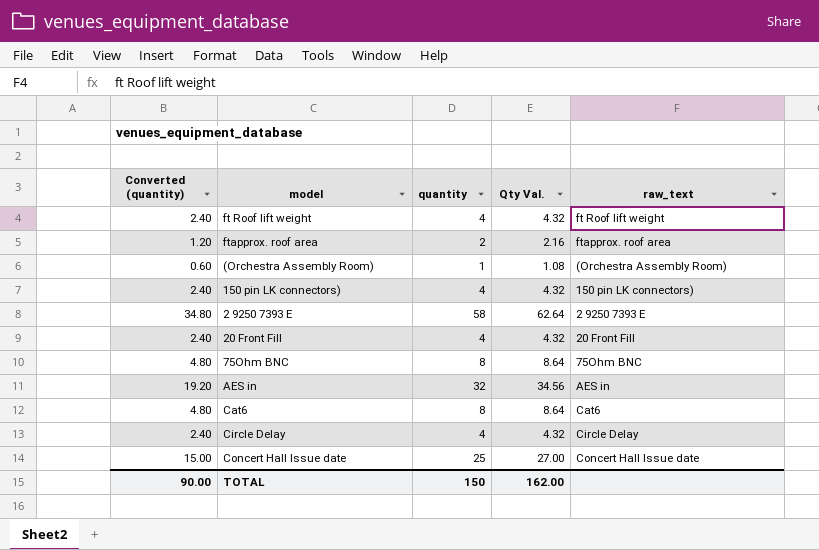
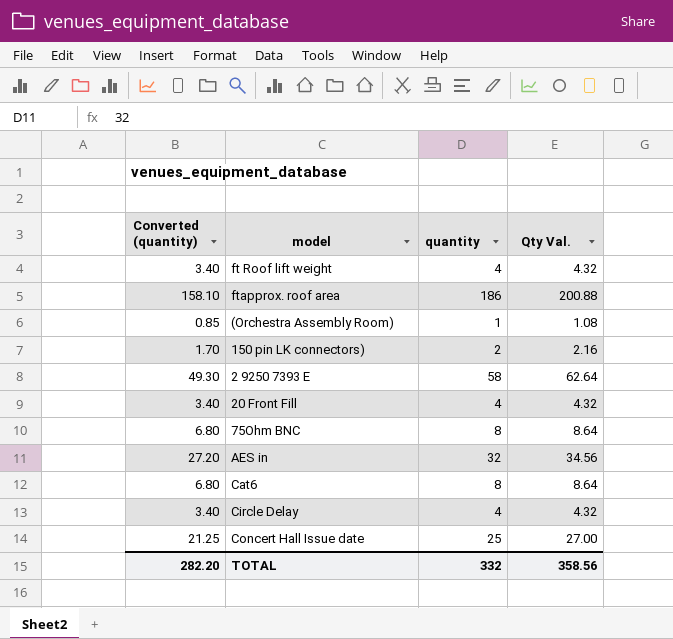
column raw_text | position: 5 -> none
column Converted (quantity) | formula: [quantity] * 0.6 -> [quantity] * 0.85
ftapprox. roof area | quantity: 2 -> 186
ftapprox. roof area | Qty Val.: 2.16 -> 200.88
150 pin LK connectors) | quantity: 4 -> 2
150 pin LK connectors) | Qty Val.: 4.32 -> 2.16
TOTAL | Converted (quantity): 90.00 -> 282.20
TOTAL | quantity: 150 -> 332
TOTAL | Qty Val.: 162.00 -> 358.56

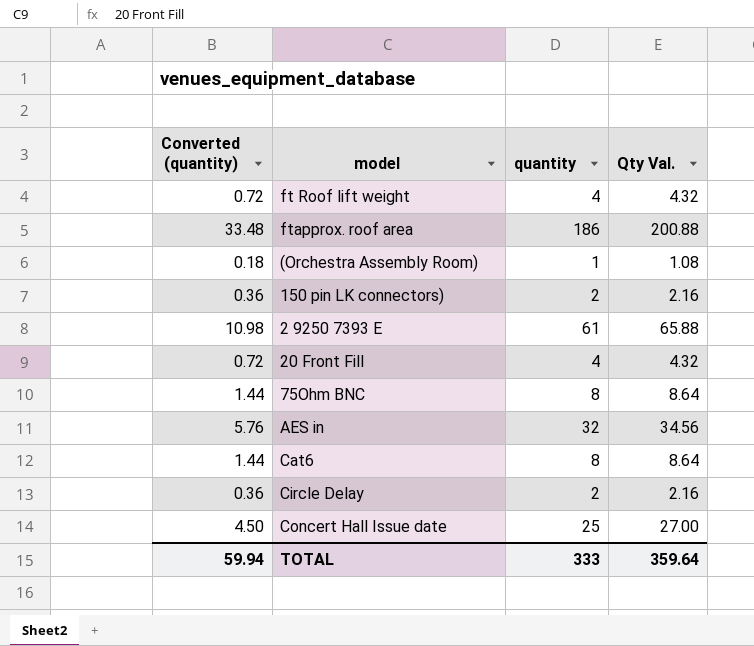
column Converted (quantity) | formula: [quantity] * 0.85 -> [quantity] * 0.18
2 9250 7393 E | quantity: 58 -> 61
2 9250 7393 E | Qty Val.: 62.64 -> 65.88
Circle Delay | quantity: 4 -> 2
Circle Delay | Qty Val.: 4.32 -> 2.16
TOTAL | Converted (quantity): 282.20 -> 59.94
TOTAL | quantity: 332 -> 333
TOTAL | Qty Val.: 358.56 -> 359.64

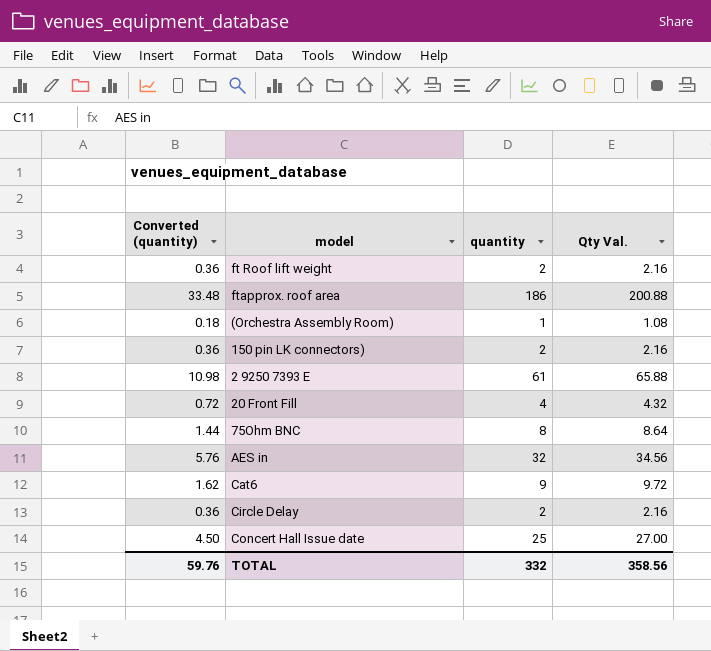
ft Roof lift weight | Converted (quantity): 0.72 -> 0.36
ft Roof lift weight | quantity: 4 -> 2
ft Roof lift weight | Qty Val.: 4.32 -> 2.16
Cat6 | Converted (quantity): 1.44 -> 1.62
Cat6 | quantity: 8 -> 9
Cat6 | Qty Val.: 8.64 -> 9.72
TOTAL | Converted (quantity): 59.94 -> 59.76
TOTAL | quantity: 333 -> 332
TOTAL | Qty Val.: 359.64 -> 358.56

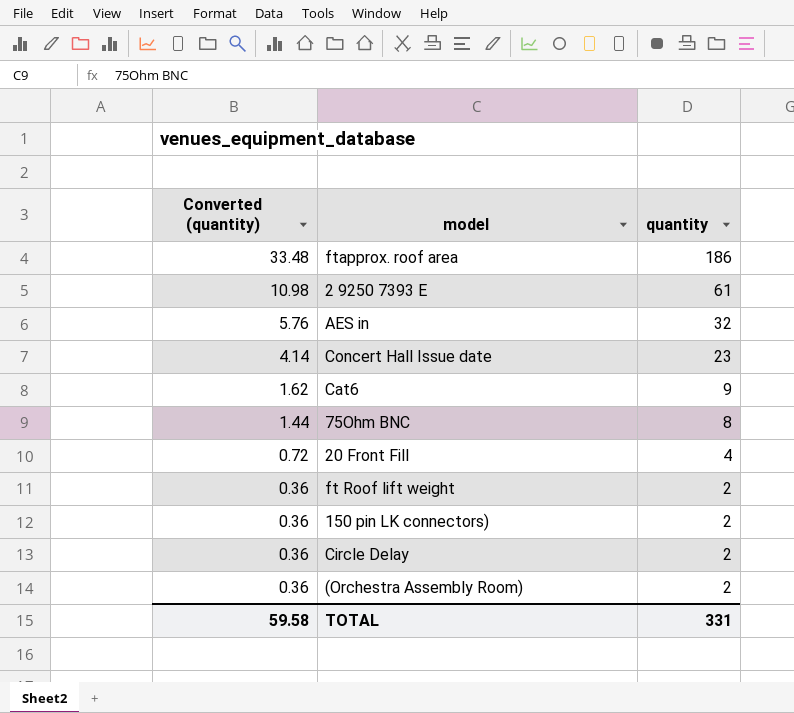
row order: none -> Converted (quantity) descending
column Qty Val. | formula: [quantity] * 1.08 -> none
Concert Hall Issue date | Converted (quantity): 4.50 -> 4.14
Concert Hall Issue date | quantity: 25 -> 23
(Orchestra Assembly Room) | Converted (quantity): 0.18 -> 0.36
(Orchestra Assembly Room) | quantity: 1 -> 2
TOTAL | Converted (quantity): 59.76 -> 59.58
TOTAL | quantity: 332 -> 331

